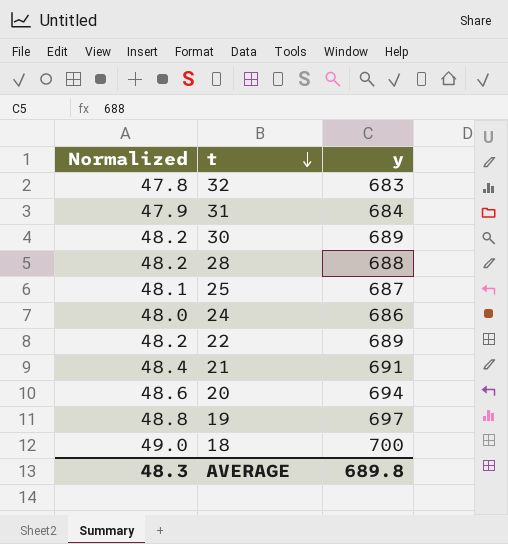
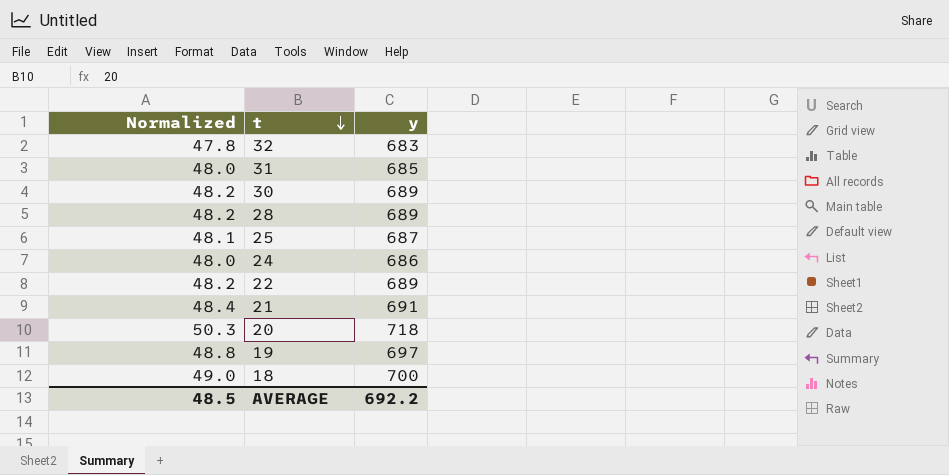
31 | Normalized: 47.9 -> 48.0
31 | y: 684 -> 685
28 | y: 688 -> 689
20 | Normalized: 48.6 -> 50.3
20 | y: 694 -> 718
AVERAGE | Normalized: 48.3 -> 48.5
AVERAGE | y: 689.8 -> 692.2

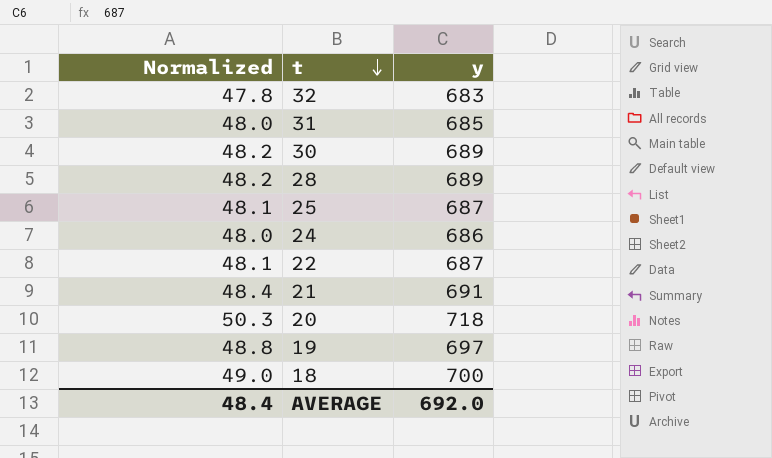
22 | Normalized: 48.2 -> 48.1
22 | y: 689 -> 687
AVERAGE | Normalized: 48.5 -> 48.4
AVERAGE | y: 692.2 -> 692.0

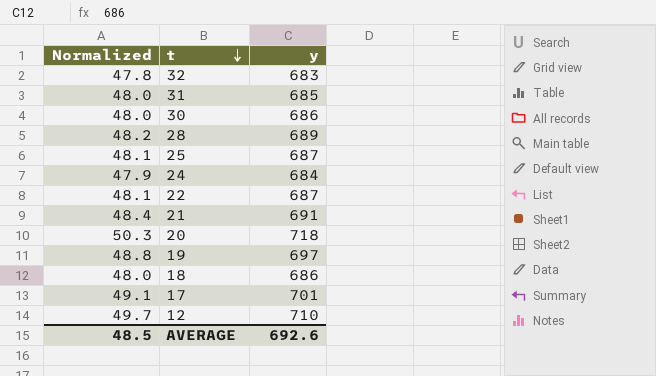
30 | Normalized: 48.2 -> 48.0
30 | y: 689 -> 686
24 | Normalized: 48.0 -> 47.9
24 | y: 686 -> 684
18 | Normalized: 49.0 -> 48.0
18 | y: 700 -> 686
row 17: none -> 49.1 | 701
row 12: none -> 49.7 | 710
AVERAGE | Normalized: 48.4 -> 48.5
AVERAGE | y: 692.0 -> 692.6

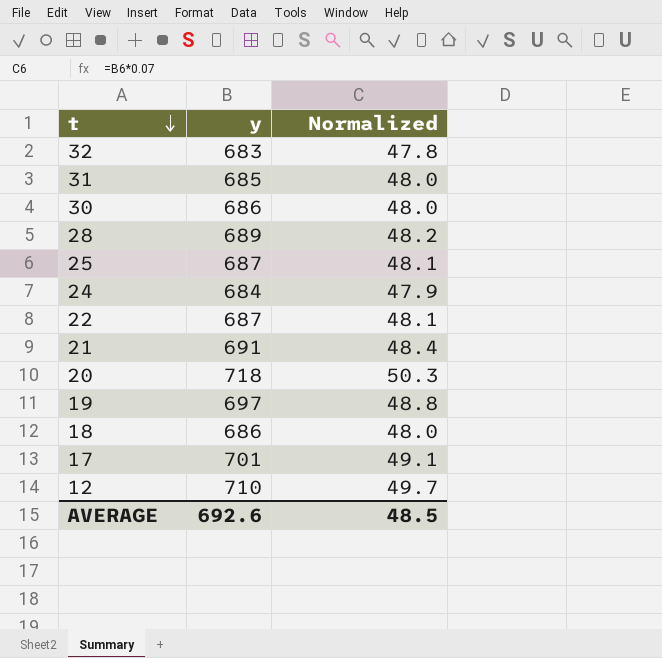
column Normalized | position: 1 -> 3

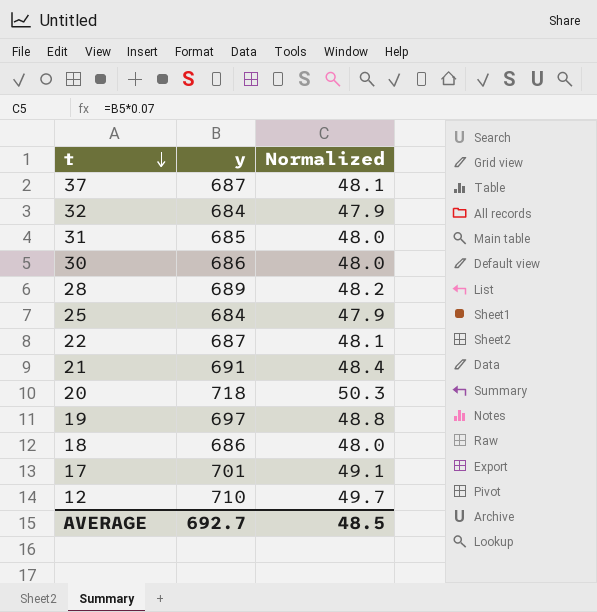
row 24: 684 | 47.9 -> none
row 37: none -> 687 | 48.1
32 | y: 683 -> 684
32 | Normalized: 47.8 -> 47.9
25 | y: 687 -> 684
25 | Normalized: 48.1 -> 47.9
AVERAGE | y: 692.6 -> 692.7

